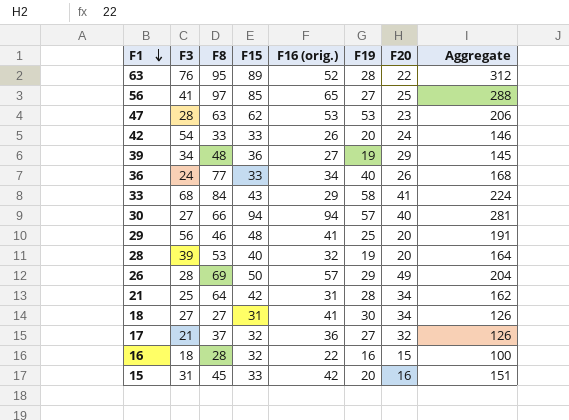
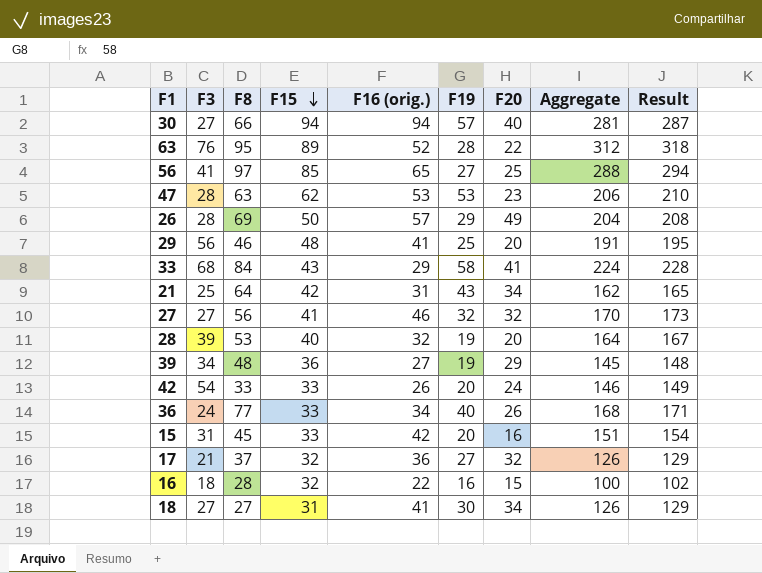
row order: F1 descending -> F15 descending
column Result | formula: none -> [Aggregate] * 1.02
21 | F19: 28 -> 43
row 27: none -> 27 | 56 | 41 | 46 | 32 | 32 | 170 | 173

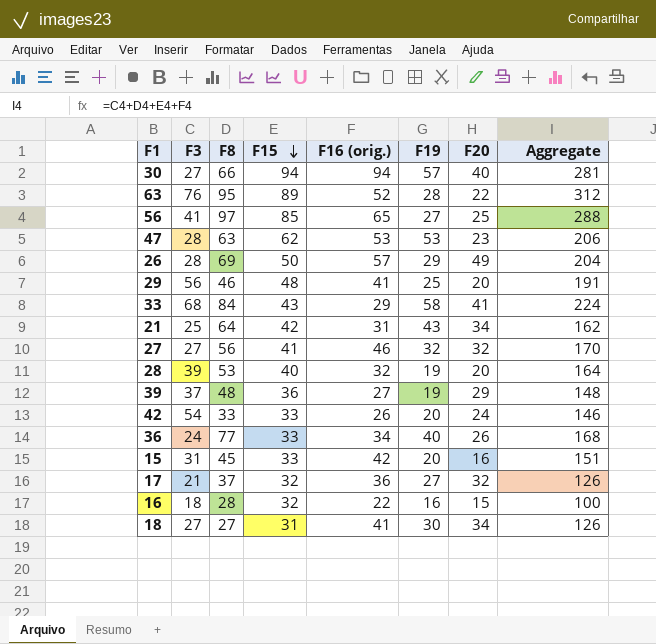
column Result | formula: [Aggregate] * 1.02 -> none
39 | F3: 34 -> 37
39 | Aggregate: 145 -> 148

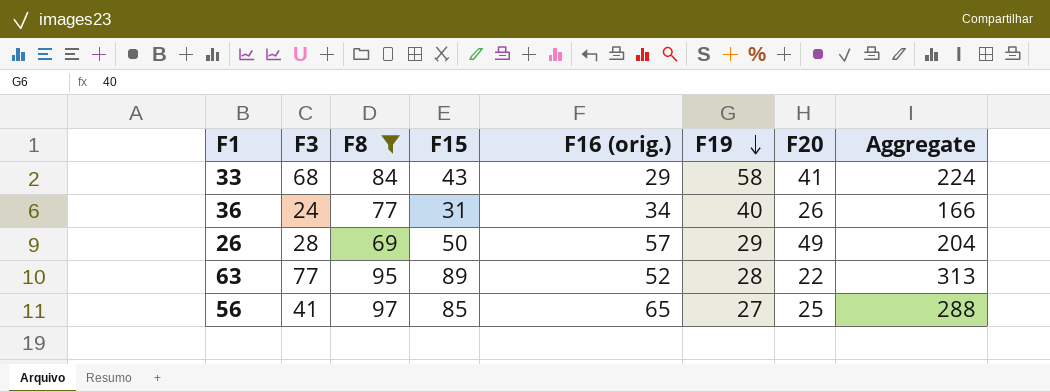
filter: none -> F8 >= 69
row order: F15 descending -> F19 descending
36 | F15: 33 -> 31
36 | Aggregate: 168 -> 166
63 | F3: 76 -> 77
63 | Aggregate: 312 -> 313

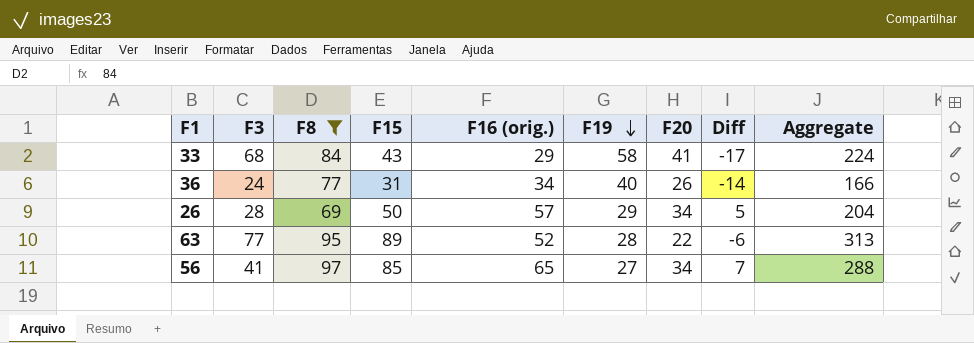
column Diff | formula: none -> [F20] - [F19]
26 | F20: 49 -> 34
56 | F20: 25 -> 34

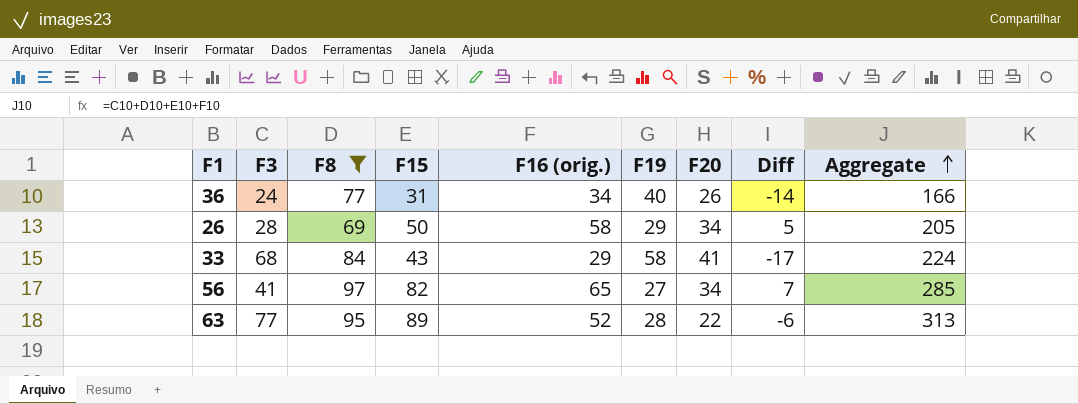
row order: F19 descending -> Aggregate ascending
26 | F16 (orig.): 57 -> 58
26 | Aggregate: 204 -> 205
56 | F15: 85 -> 82
56 | Aggregate: 288 -> 285

